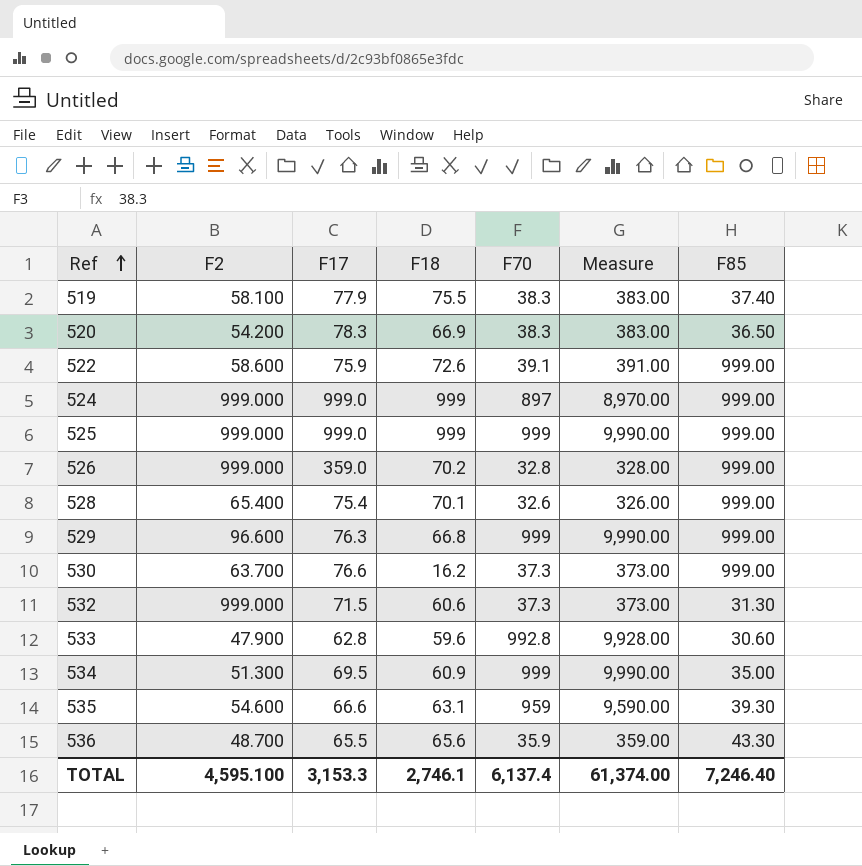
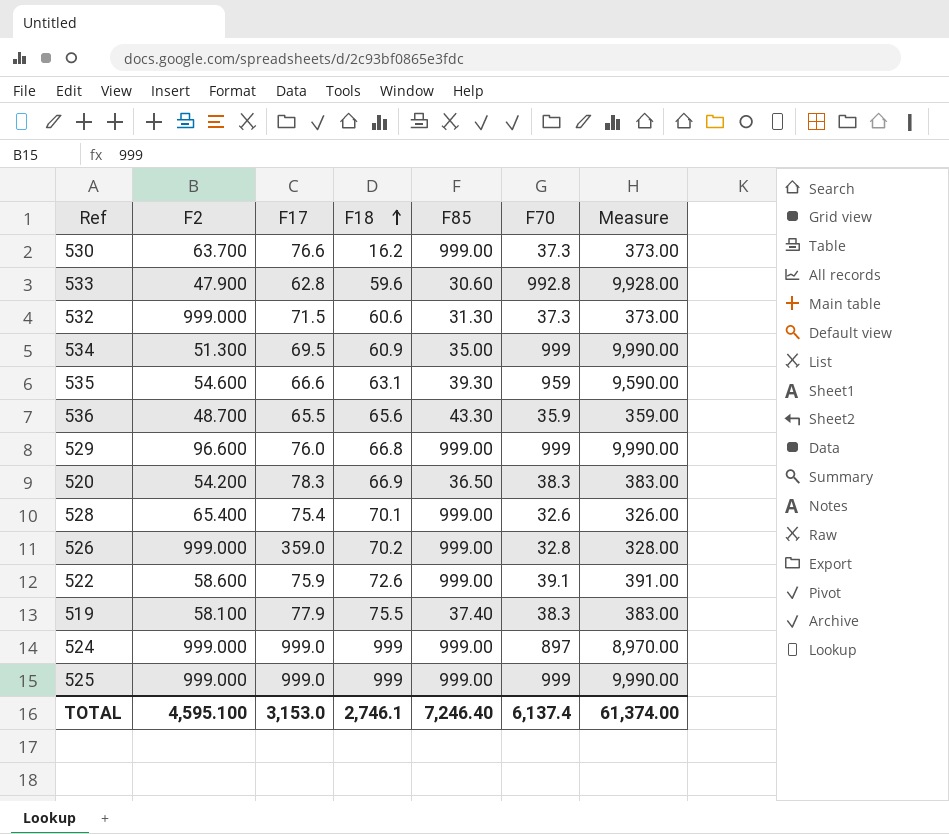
row order: Ref ascending -> F18 ascending
column F85 | position: 7 -> 5
529 | F17: 76.3 -> 76.0
TOTAL | F17: 3,153.3 -> 3,153.0

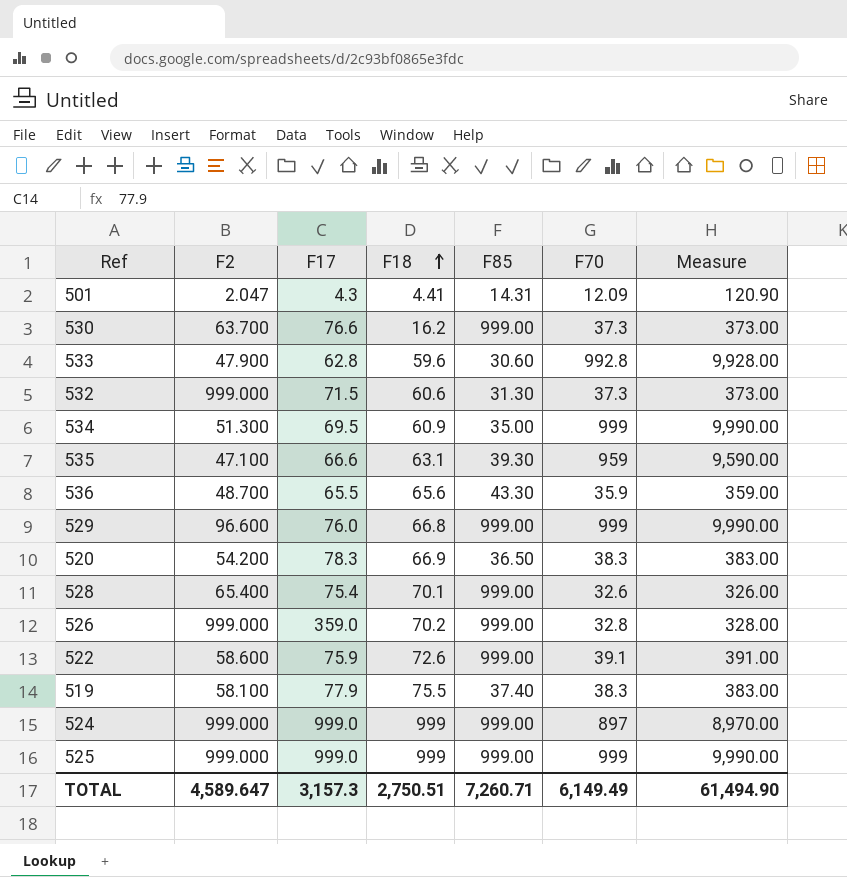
row 501: none -> 2.047 | 4.3 | 4.41 | 14.31 | 12.09 | 120.90
535 | F2: 54.600 -> 47.100
TOTAL | F2: 4,595.100 -> 4,589.647
TOTAL | F17: 3,153.0 -> 3,157.3
TOTAL | F18: 2,746.1 -> 2,750.51
TOTAL | F85: 7,246.40 -> 7,260.71
TOTAL | F70: 6,137.4 -> 6,149.49
TOTAL | Measure: 61,374.00 -> 61,494.90

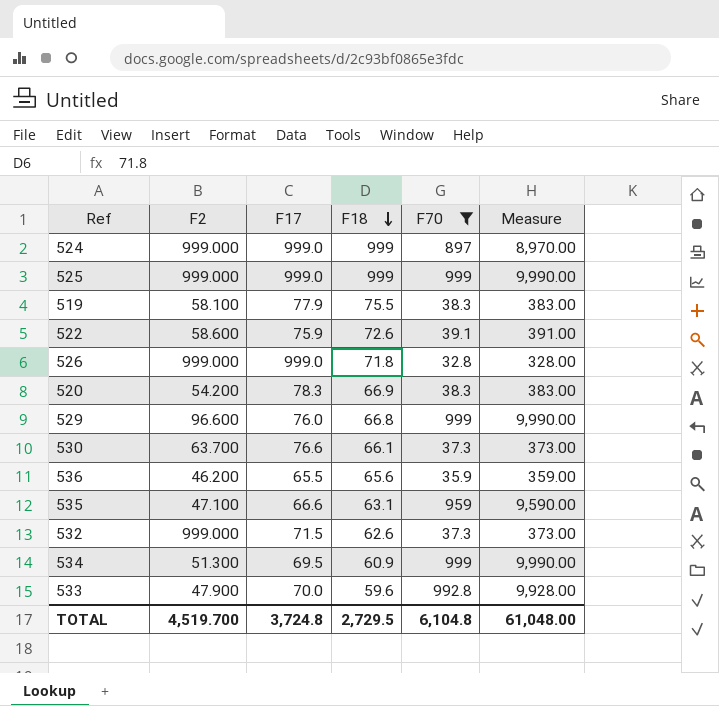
filter: none -> F70 >= 32.8
row order: F18 ascending -> F18 descending
column F85 | position: 5 -> none
526 | F17: 359.0 -> 999.0
526 | F18: 70.2 -> 71.8
530 | F18: 16.2 -> 66.1
536 | F2: 48.700 -> 46.200
532 | F18: 60.6 -> 62.6
533 | F17: 62.8 -> 70.0
TOTAL | F2: 4,589.647 -> 4,519.700
TOTAL | F17: 3,157.3 -> 3,724.8
TOTAL | F18: 2,750.51 -> 2,729.5
TOTAL | F70: 6,149.49 -> 6,104.8
TOTAL | Measure: 61,494.90 -> 61,048.00

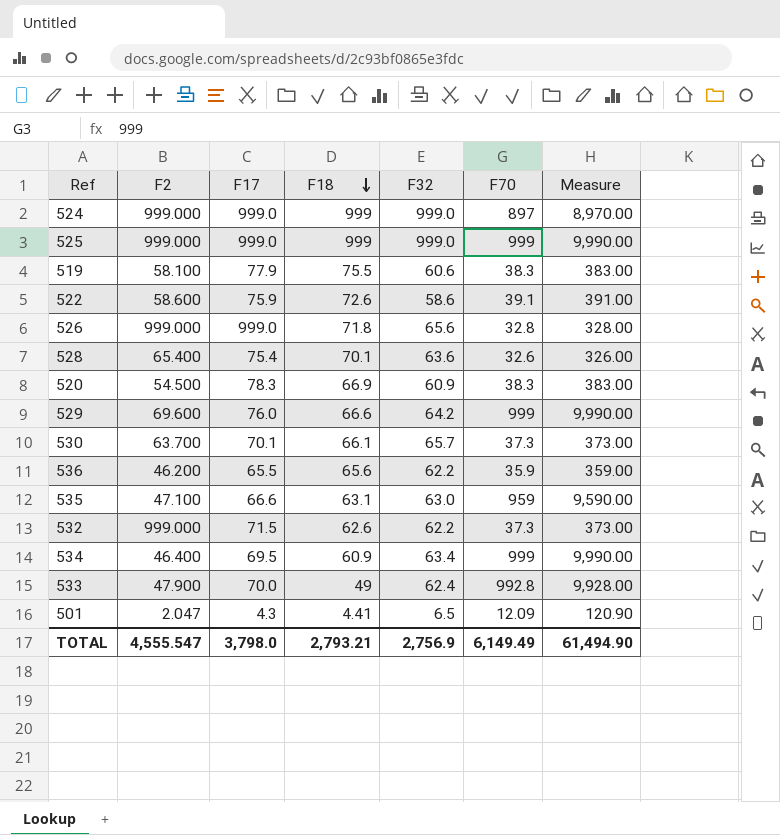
filter: F70 >= 32.8 -> none
column F32 | position: none -> 5
520 | F2: 54.200 -> 54.500
529 | F2: 96.600 -> 69.600
529 | F18: 66.8 -> 66.6
530 | F17: 76.6 -> 70.1
534 | F2: 51.300 -> 46.400
533 | F18: 59.6 -> 49
TOTAL | F2: 4,519.700 -> 4,555.547
TOTAL | F17: 3,724.8 -> 3,798.0
TOTAL | F18: 2,729.5 -> 2,793.21
TOTAL | F70: 6,104.8 -> 6,149.49
TOTAL | Measure: 61,048.00 -> 61,494.90

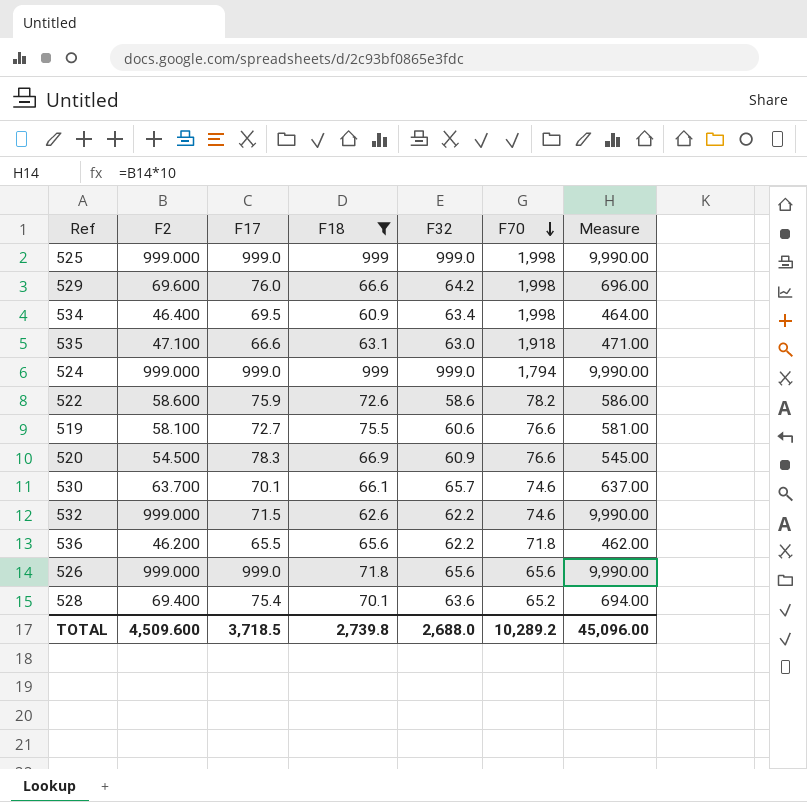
filter: none -> F18 >= 60.9
row order: F18 descending -> F70 descending
column Measure | formula: [F70] * 10 -> [F2] * 10
525 | F70: 999 -> 1,998
529 | F70: 999 -> 1,998
534 | F70: 999 -> 1,998
535 | F70: 959 -> 1,918
524 | F70: 897 -> 1,794
522 | F70: 39.1 -> 78.2
519 | F17: 77.9 -> 72.7
519 | F70: 38.3 -> 76.6
520 | F70: 38.3 -> 76.6
530 | F70: 37.3 -> 74.6
532 | F70: 37.3 -> 74.6
536 | F70: 35.9 -> 71.8
526 | F70: 32.8 -> 65.6
528 | F2: 65.400 -> 69.400
528 | F70: 32.6 -> 65.2
TOTAL | F2: 4,555.547 -> 4,509.600
TOTAL | F17: 3,798.0 -> 3,718.5
TOTAL | F18: 2,793.21 -> 2,739.8
TOTAL | F32: 2,756.9 -> 2,688.0
TOTAL | F70: 6,149.49 -> 10,289.2
TOTAL | Measure: 61,494.90 -> 45,096.00

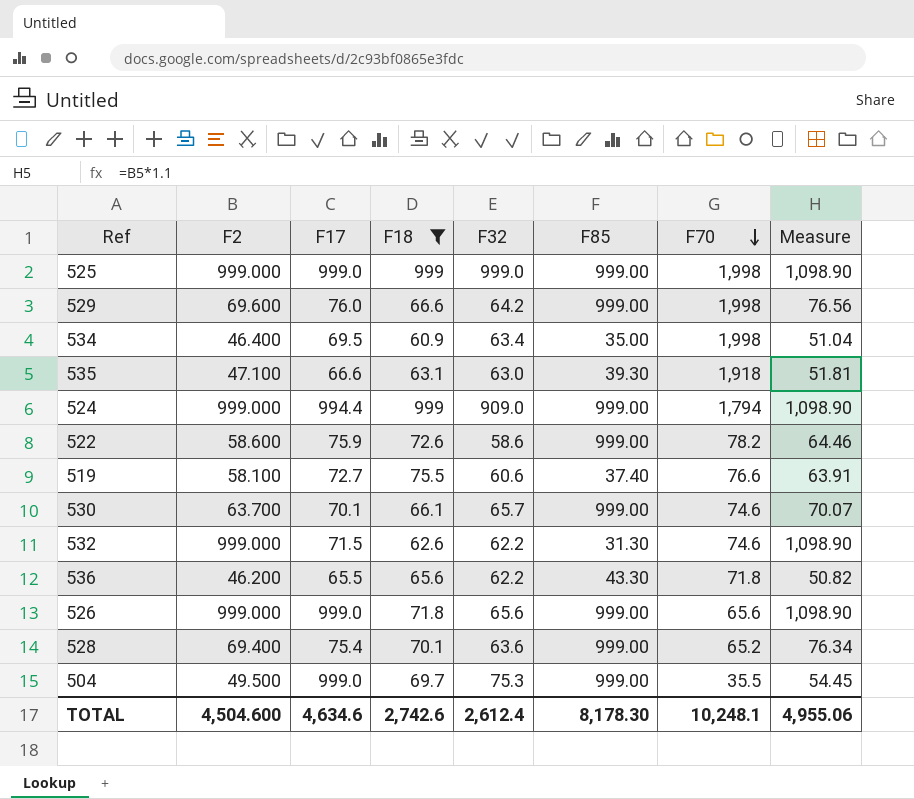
column F85 | position: none -> 6
column Measure | formula: [F2] * 10 -> [F2] * 1.1
row 520: 54.500 | 78.3 | 66.9 | 60.9 | 76.6 | 545.00 -> none
524 | F17: 999.0 -> 994.4
524 | F32: 999.0 -> 909.0
row 504: none -> 49.500 | 999.0 | 69.7 | 75.3 | 999.00 | 35.5 | 54.45
TOTAL | F2: 4,509.600 -> 4,504.600
TOTAL | F17: 3,718.5 -> 4,634.6
TOTAL | F18: 2,739.8 -> 2,742.6
TOTAL | F32: 2,688.0 -> 2,612.4
TOTAL | F70: 10,289.2 -> 10,248.1
TOTAL | Measure: 45,096.00 -> 4,955.06

